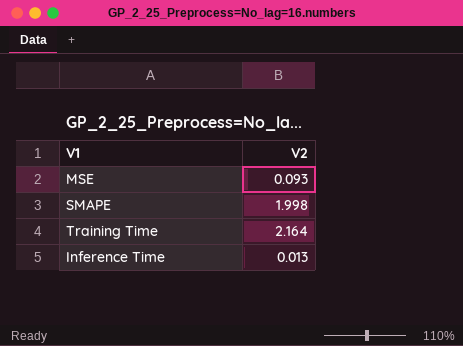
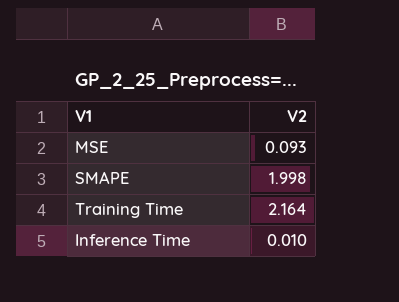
Inference Time | V2: 0.013 -> 0.010

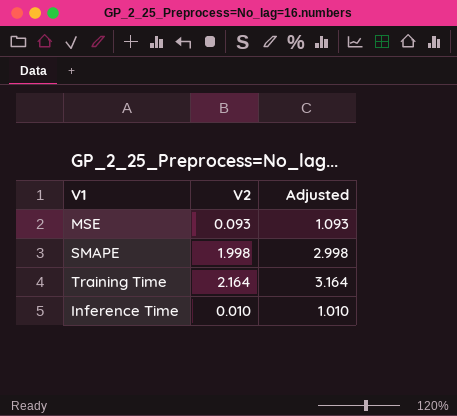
column Adjusted | formula: none -> [V2] + 1

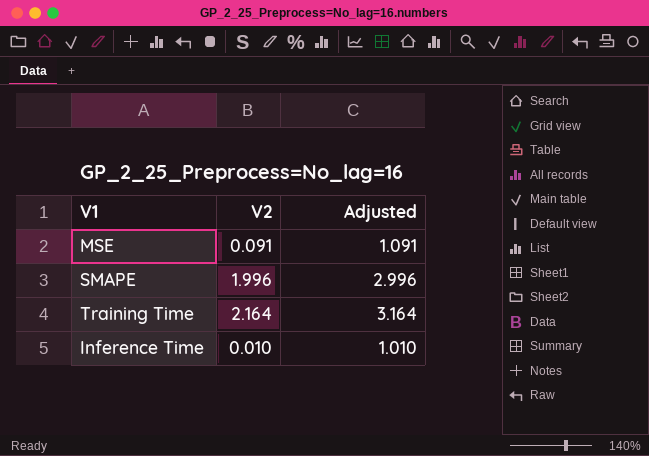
MSE | V2: 0.093 -> 0.091
MSE | Adjusted: 1.093 -> 1.091
SMAPE | V2: 1.998 -> 1.996
SMAPE | Adjusted: 2.998 -> 2.996

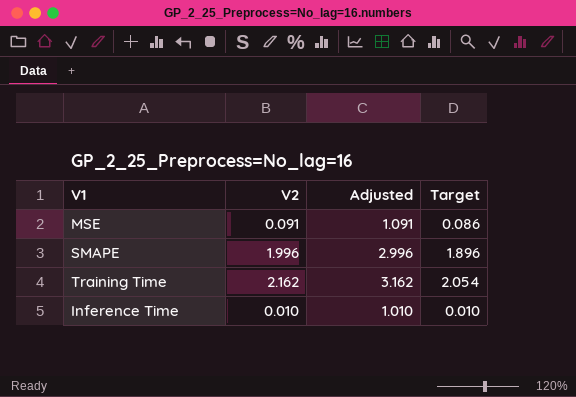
column Target | formula: none -> [V2] * 0.95
Training Time | V2: 2.164 -> 2.162
Training Time | Adjusted: 3.164 -> 3.162

